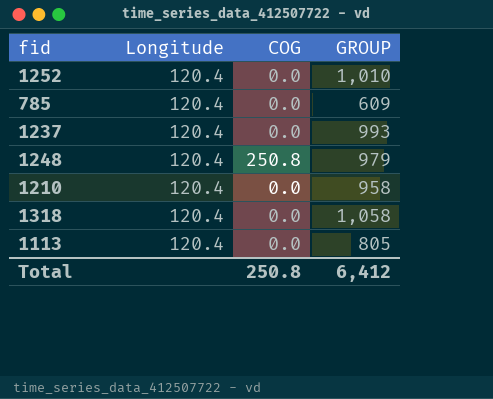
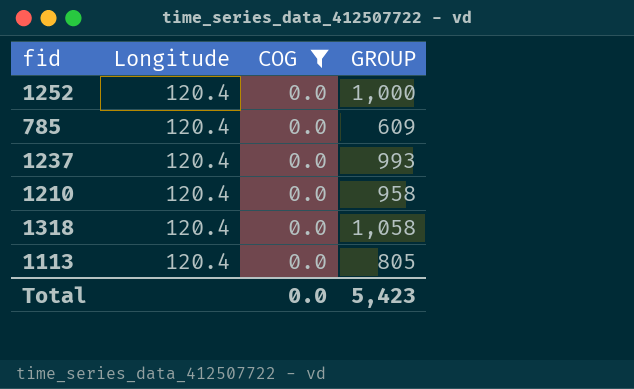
filter: none -> COG = 0.0
1252 | GROUP: 1,010 -> 1,000
Total | COG: 250.8 -> 0.0
Total | GROUP: 6,412 -> 5,423

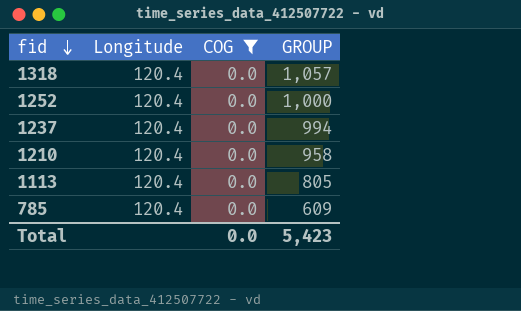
row order: none -> fid descending
1318 | GROUP: 1,058 -> 1,057
1237 | GROUP: 993 -> 994

